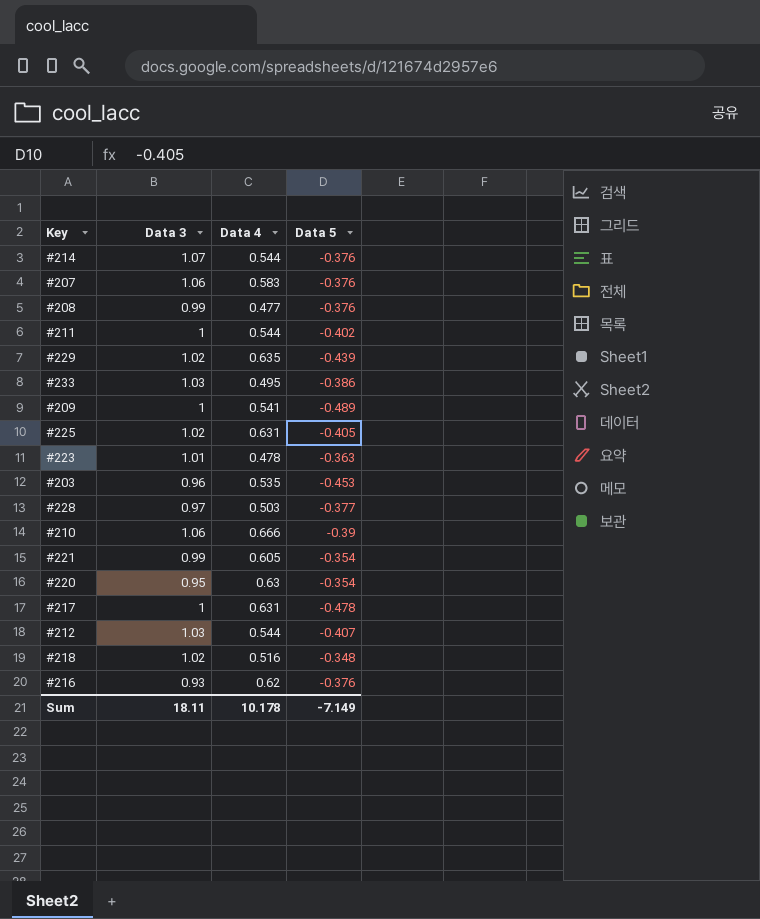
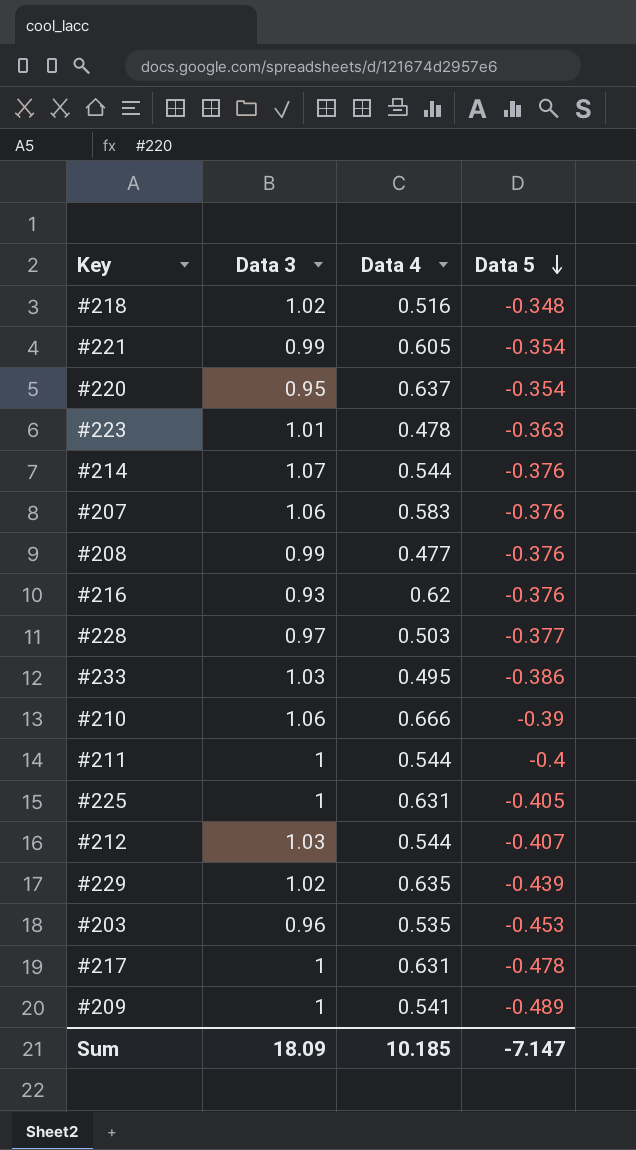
row order: none -> Data 5 descending
#220 | Data 4: 0.63 -> 0.637
#211 | Data 5: -0.402 -> -0.4
#225 | Data 3: 1.02 -> 1
Sum | Data 3: 18.11 -> 18.09
Sum | Data 4: 10.178 -> 10.185
Sum | Data 5: -7.149 -> -7.147

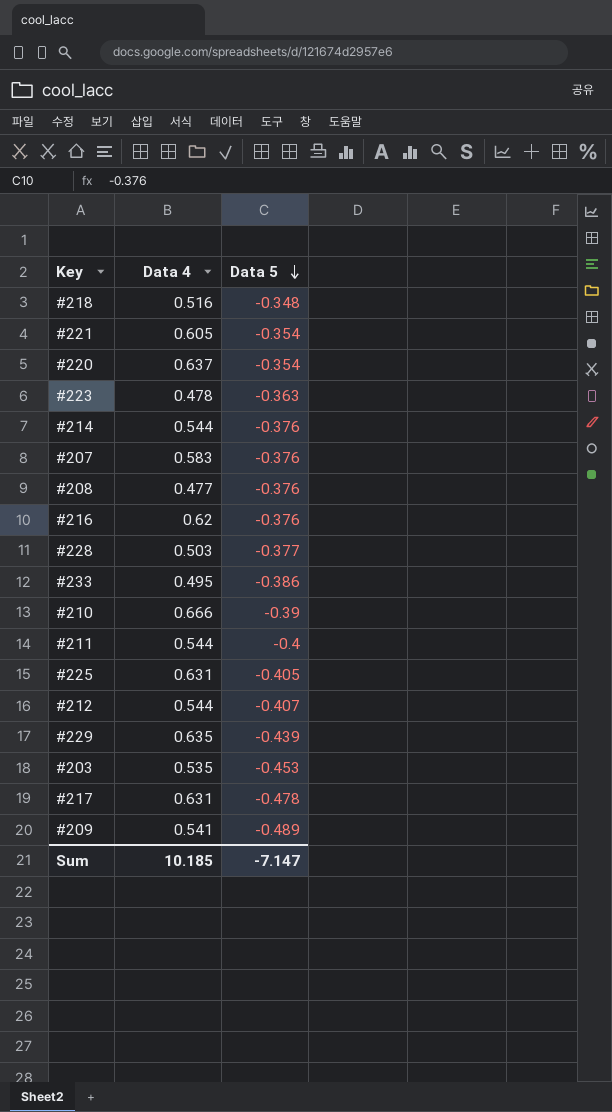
column Data 3 | position: 2 -> none

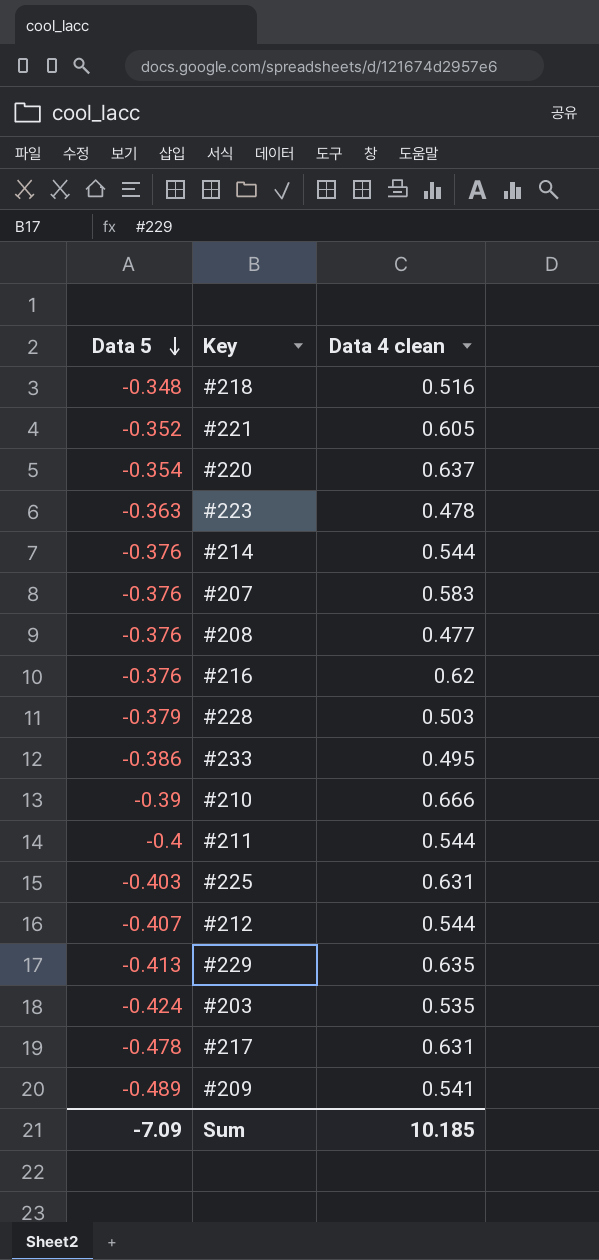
column Data 5 | position: 3 -> 1
column name: Data 4 -> Data 4 clean
#221 | Data 5: -0.354 -> -0.352
#228 | Data 5: -0.377 -> -0.379
#225 | Data 5: -0.405 -> -0.403
#229 | Data 5: -0.439 -> -0.413
#203 | Data 5: -0.453 -> -0.424
Sum | Data 5: -7.147 -> -7.09

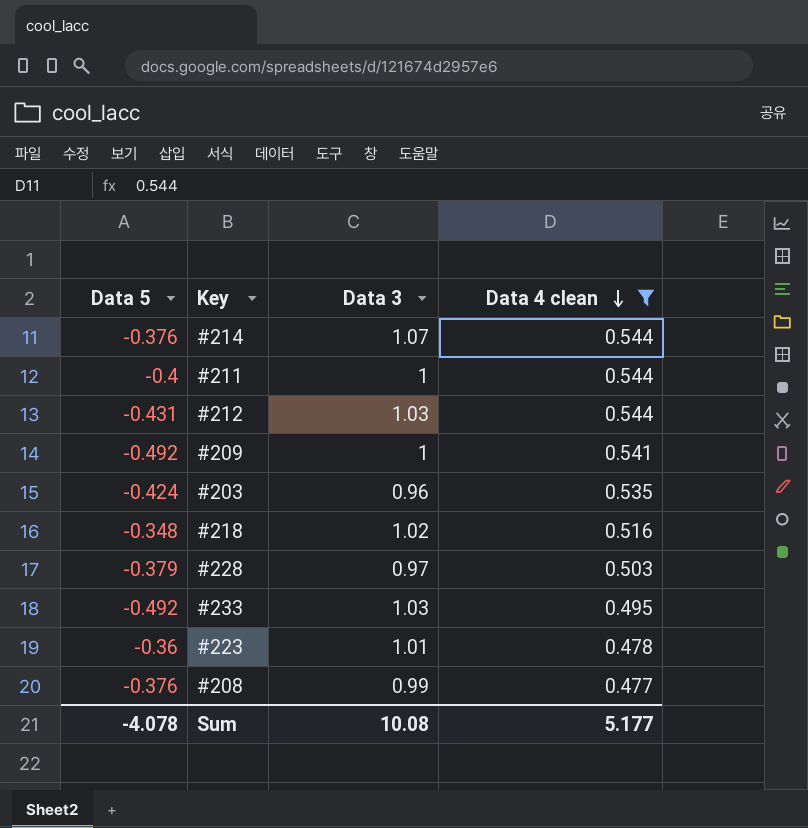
filter: none -> Data 4 clean <= 0.544
row order: Data 5 descending -> Data 4 clean descending
column Data 3 | position: none -> 3
#212 | Data 5: -0.407 -> -0.431
#209 | Data 5: -0.489 -> -0.492
#233 | Data 5: -0.386 -> -0.492
#223 | Data 5: -0.363 -> -0.36
Sum | Data 5: -7.09 -> -4.078
Sum | Data 4 clean: 10.185 -> 5.177

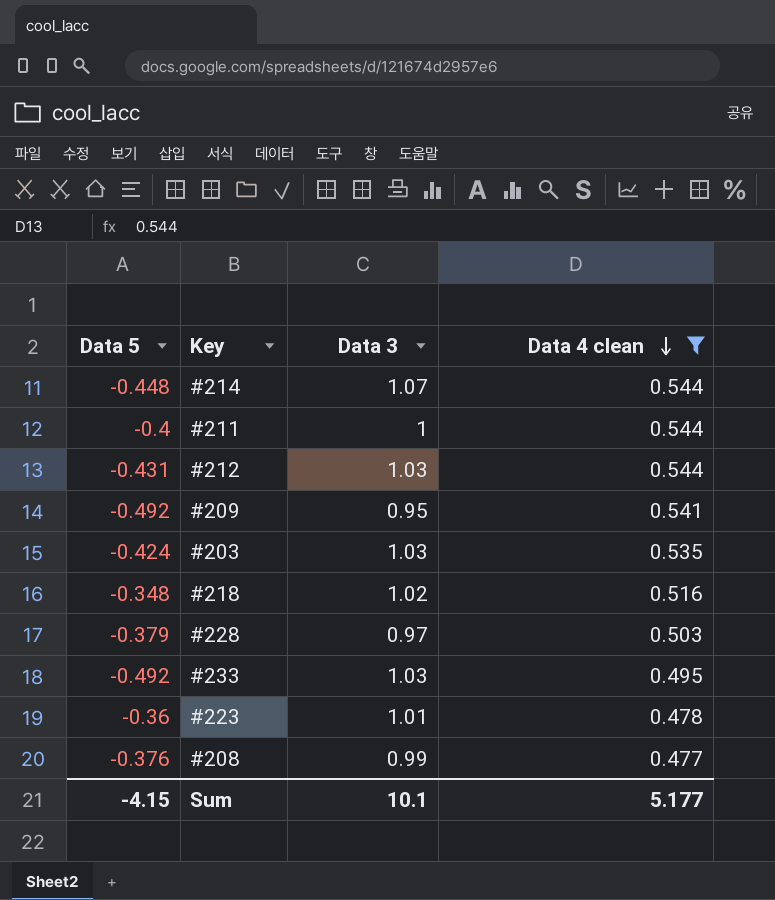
#214 | Data 5: -0.376 -> -0.448
#209 | Data 3: 1 -> 0.95
#203 | Data 3: 0.96 -> 1.03
Sum | Data 5: -4.078 -> -4.15
Sum | Data 3: 10.08 -> 10.1

